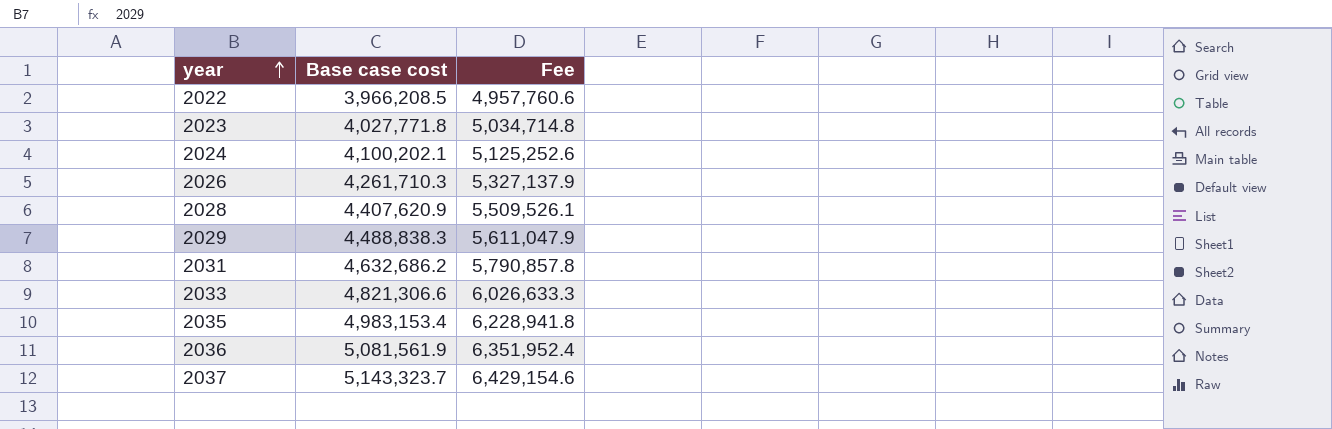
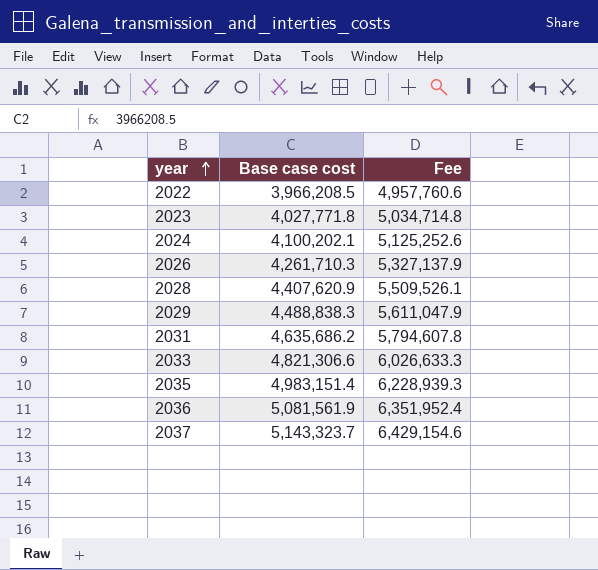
2031 | Base case cost: 4,632,686.2 -> 4,635,686.2
2031 | Fee: 5,790,857.8 -> 5,794,607.8
2035 | Base case cost: 4,983,153.4 -> 4,983,151.4
2035 | Fee: 6,228,941.8 -> 6,228,939.3

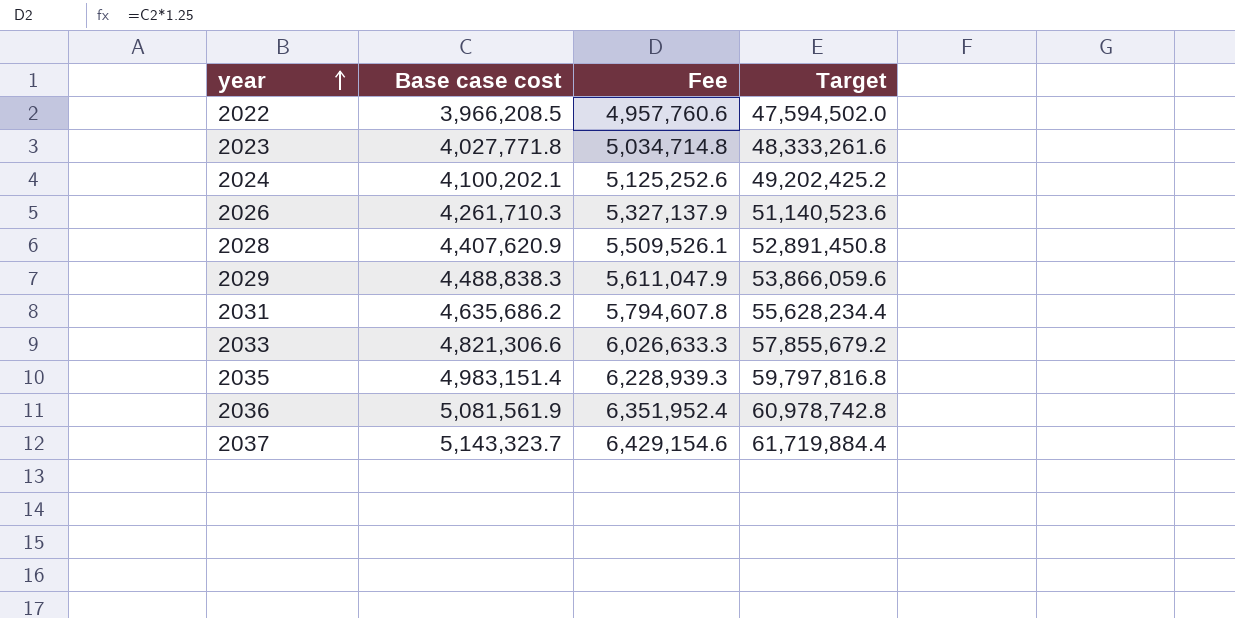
column Target | formula: none -> [Base case cost] * 12

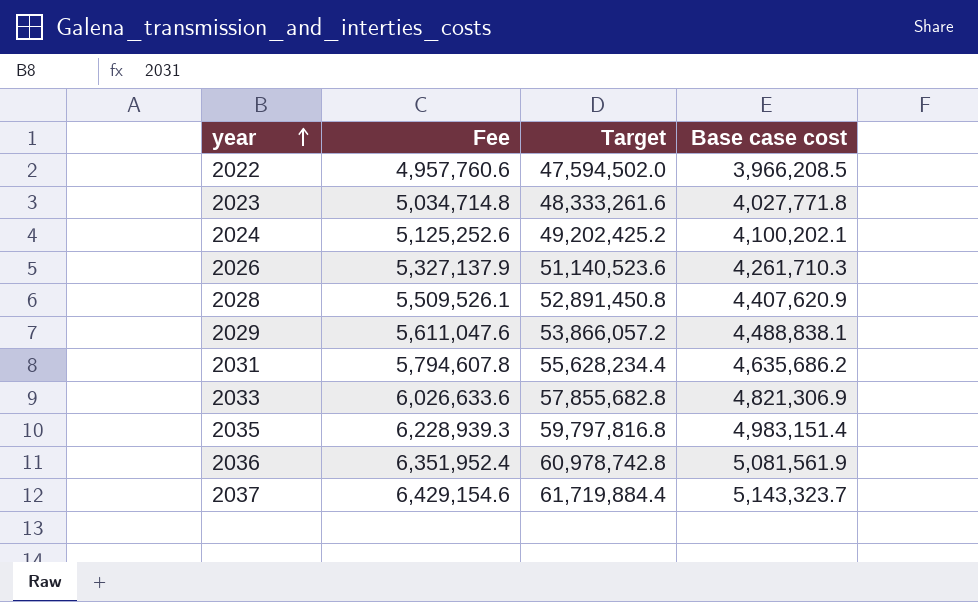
column Base case cost | position: 2 -> 4
2029 | Fee: 5,611,047.9 -> 5,611,047.6
2029 | Target: 53,866,059.6 -> 53,866,057.2
2029 | Base case cost: 4,488,838.3 -> 4,488,838.1
2033 | Fee: 6,026,633.3 -> 6,026,633.6
2033 | Target: 57,855,679.2 -> 57,855,682.8
2033 | Base case cost: 4,821,306.6 -> 4,821,306.9

